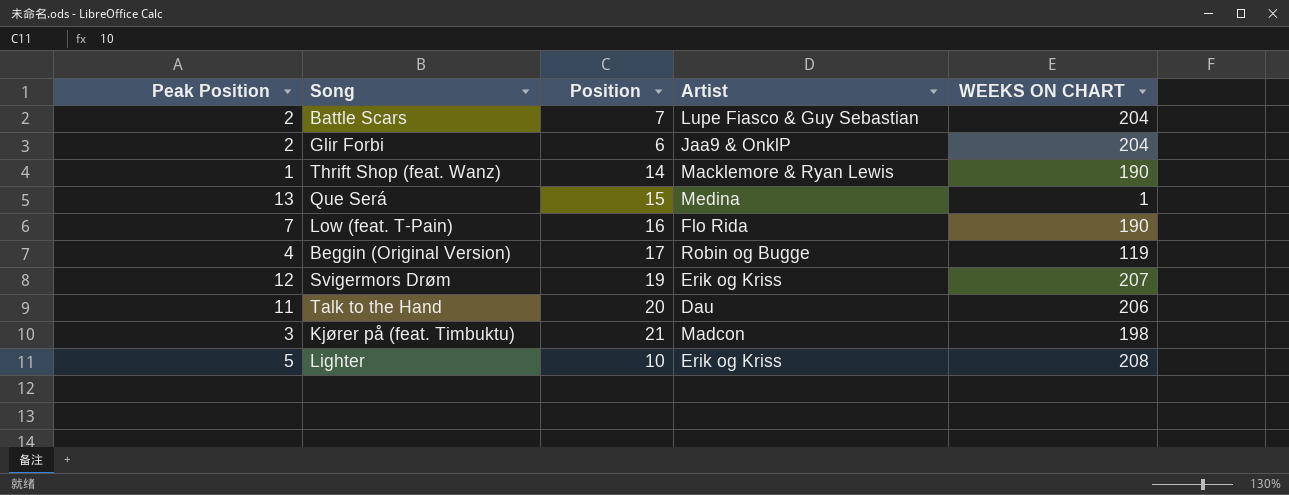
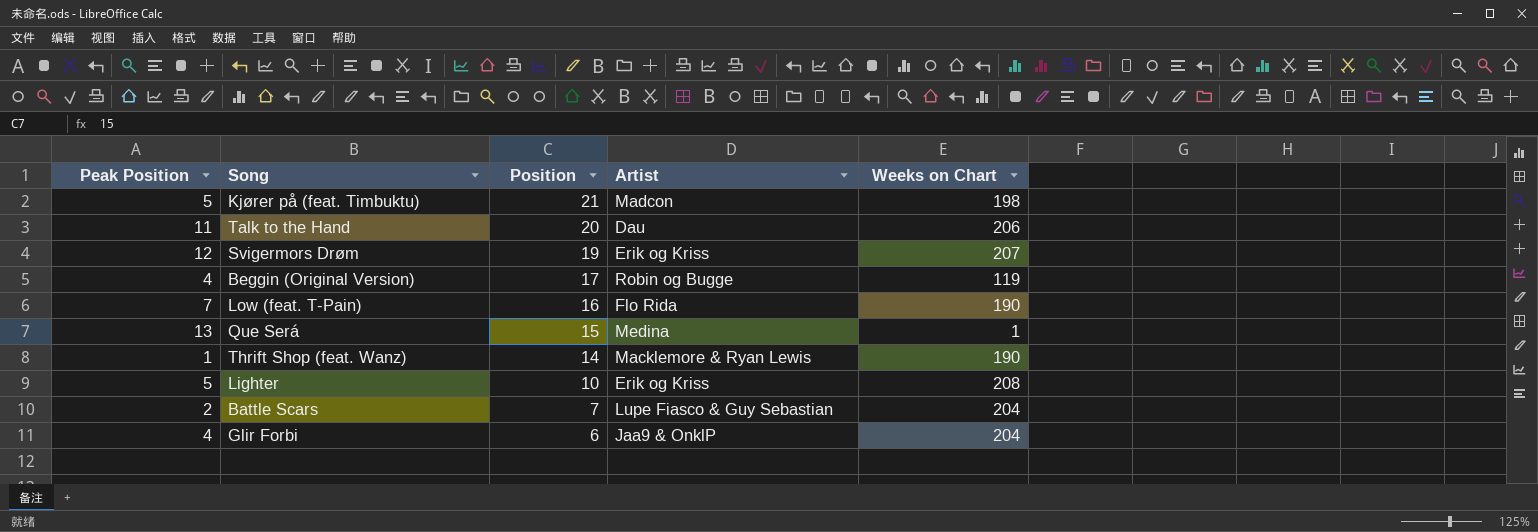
row order: none -> Position descending
column name: WEEKS ON CHART -> Weeks on Chart
Kjører på (feat. Timbuktu) | Peak Position: 3 -> 5
Glir Forbi | Peak Position: 2 -> 4

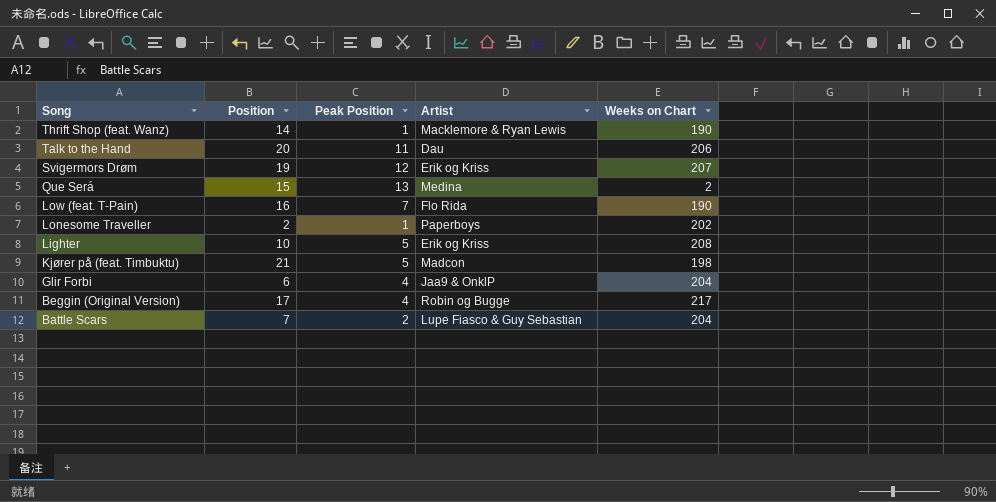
row order: Position descending -> Song descending
column Peak Position | position: 1 -> 3
Que Será | Weeks on Chart: 1 -> 2
row Lonesome Traveller: none -> 2 | 1 | Paperboys | 202
Beggin (Original Version) | Weeks on Chart: 119 -> 217

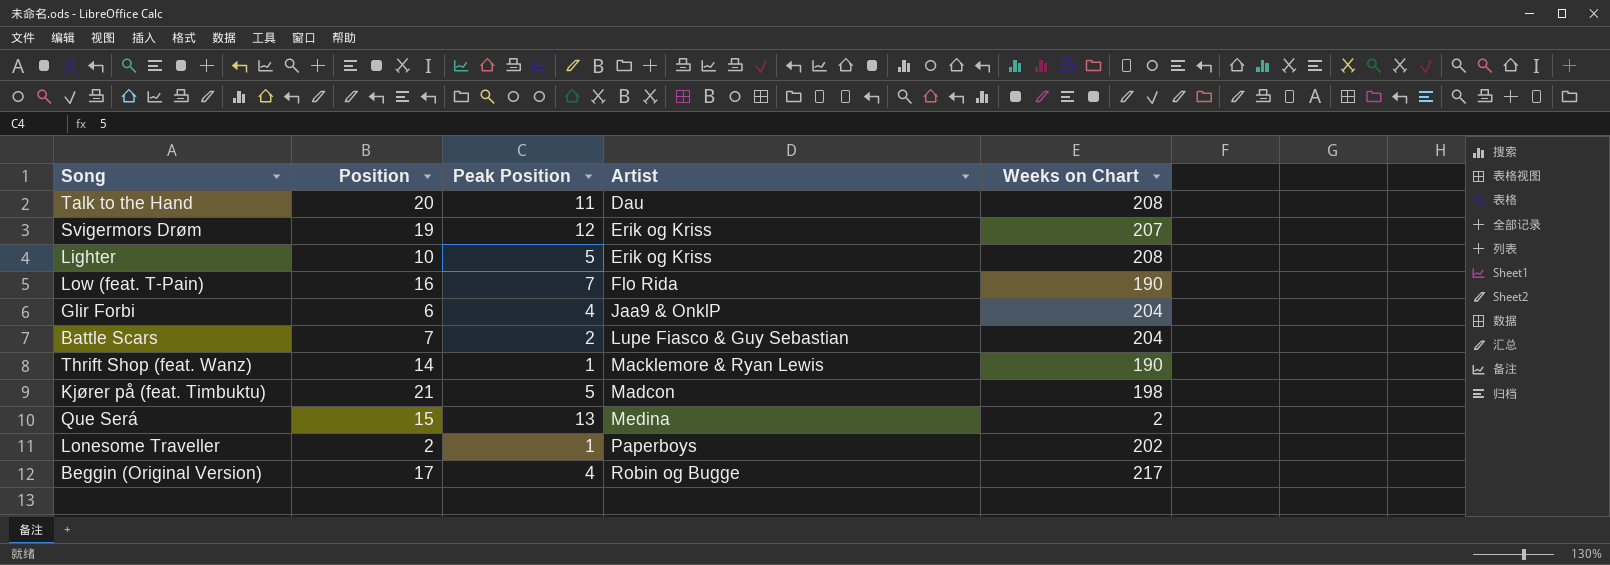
row order: Song descending -> Artist ascending
Talk to the Hand | Weeks on Chart: 206 -> 208

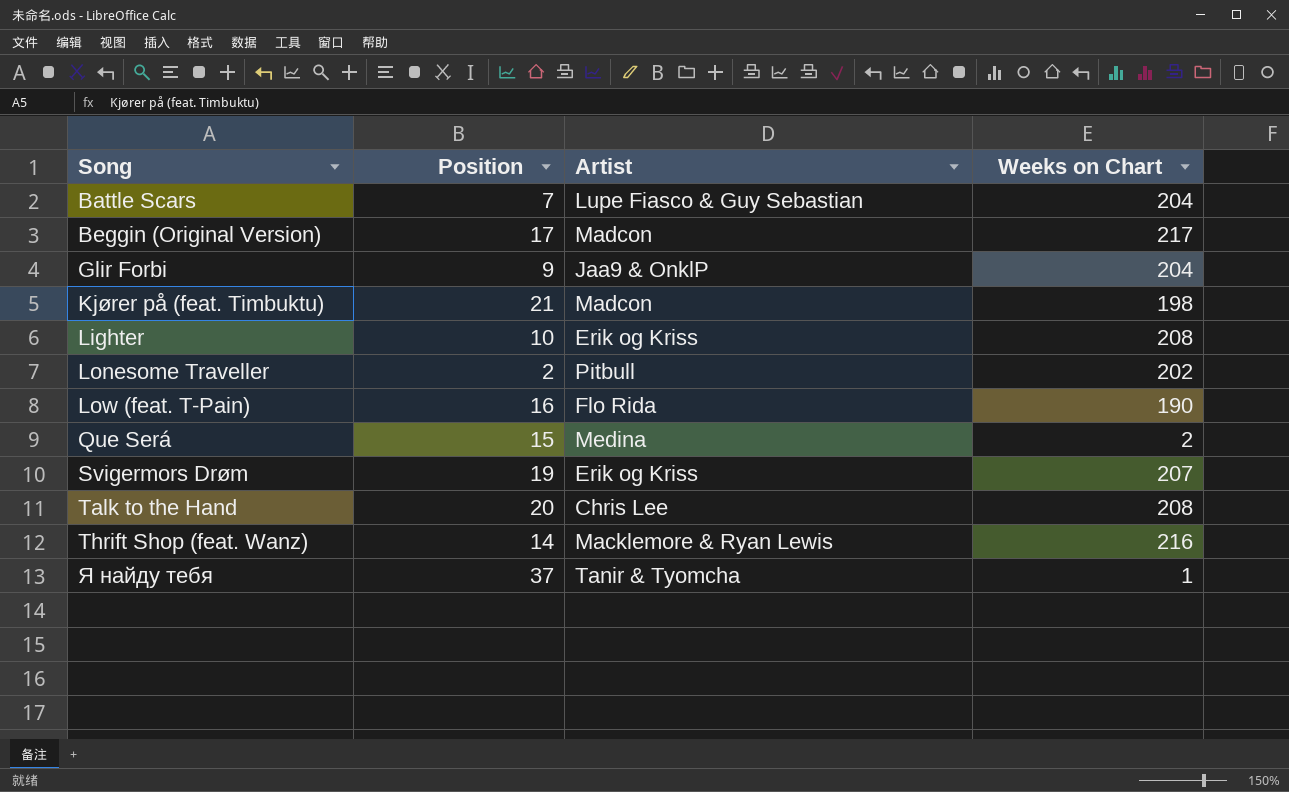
row order: Artist ascending -> Song ascending
column Peak Position | position: 3 -> none
Beggin (Original Version) | Artist: Robin og Bugge -> Madcon
Glir Forbi | Position: 6 -> 9
Lonesome Traveller | Artist: Paperboys -> Pitbull
Talk to the Hand | Artist: Dau -> Chris Lee
Thrift Shop (feat. Wanz) | Weeks on Chart: 190 -> 216
row Я найду тебя: none -> 37 | Tanir & Tyomcha | 1

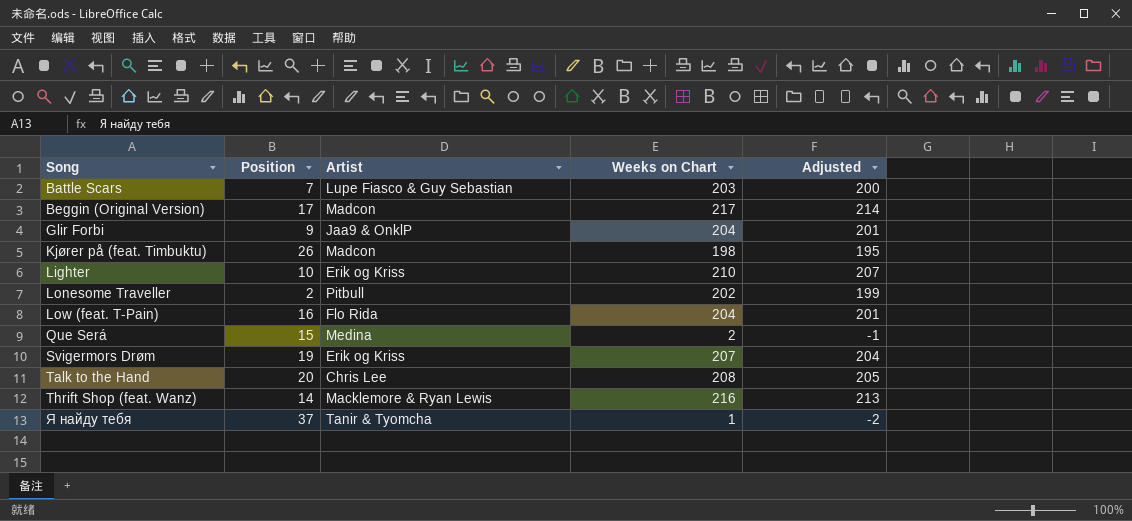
column Adjusted | formula: none -> [Weeks on Chart] - 3
Battle Scars | Weeks on Chart: 204 -> 203
Kjører på (feat. Timbuktu) | Position: 21 -> 26
Lighter | Weeks on Chart: 208 -> 210
Low (feat. T-Pain) | Weeks on Chart: 190 -> 204

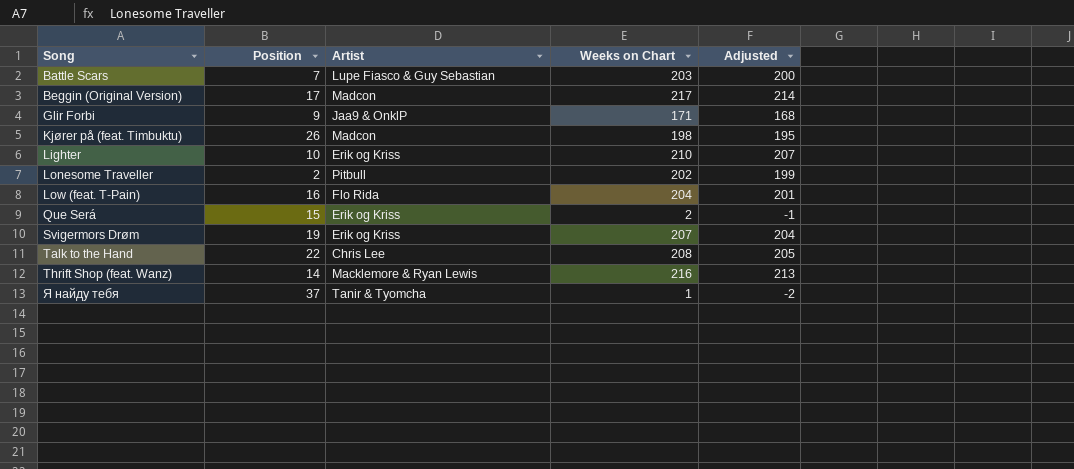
Glir Forbi | Weeks on Chart: 204 -> 171
Glir Forbi | Adjusted: 201 -> 168
Que Será | Artist: Medina -> Erik og Kriss
Talk to the Hand | Position: 20 -> 22

